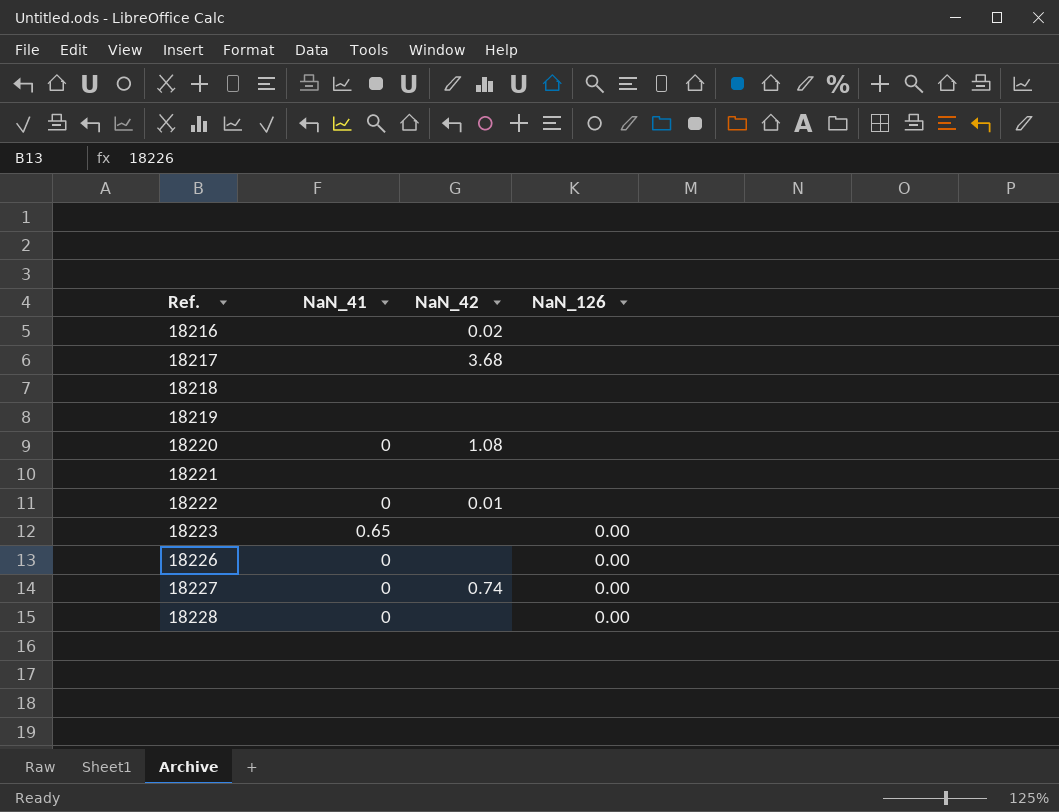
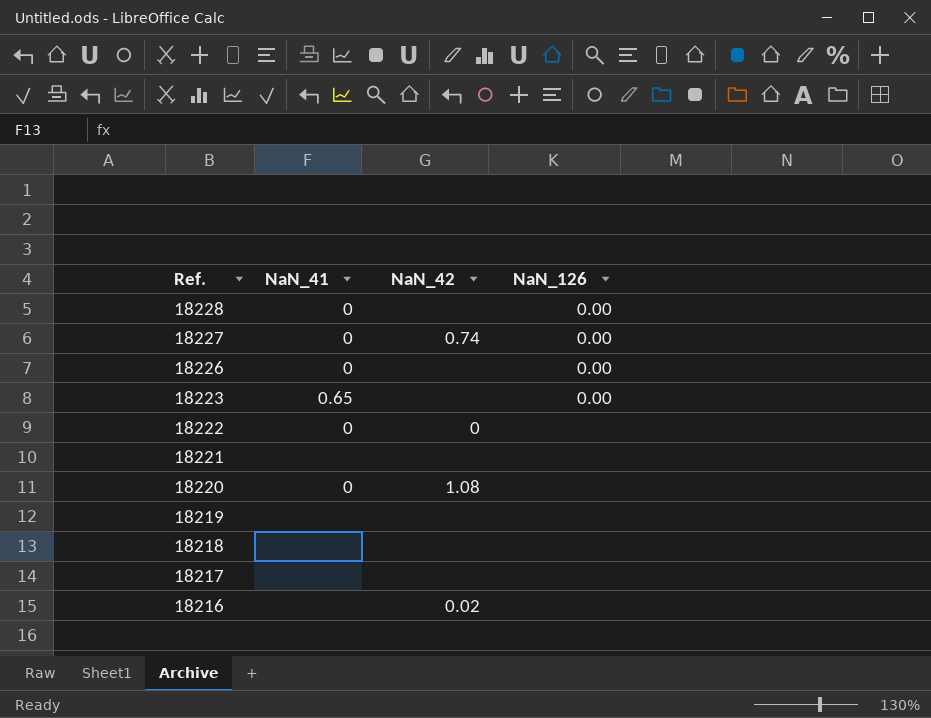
row order: Ref. ascending -> Ref. descending
18222 | NaN_42: 0.01 -> 0
18217 | NaN_42: 3.68 -> none

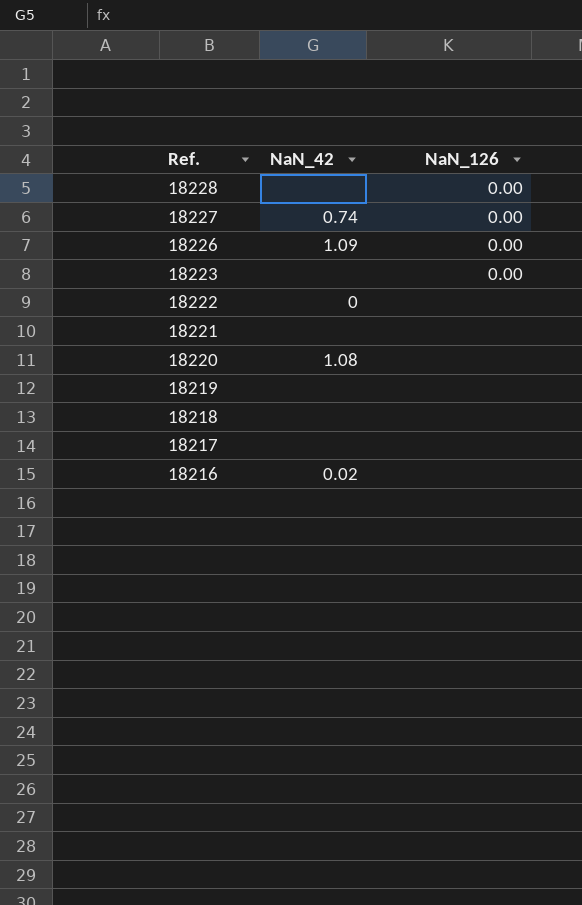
column NaN_41 | position: 2 -> none
18226 | NaN_42: none -> 1.09

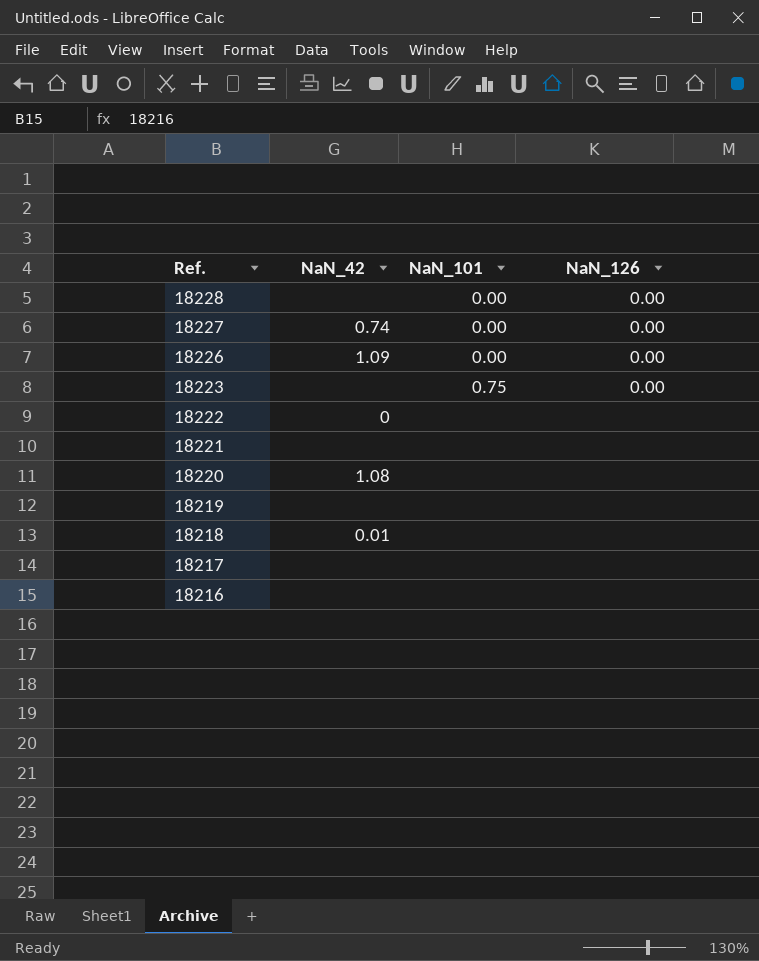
column NaN_101 | position: none -> 3
18218 | NaN_42: none -> 0.01
18216 | NaN_42: 0.02 -> none

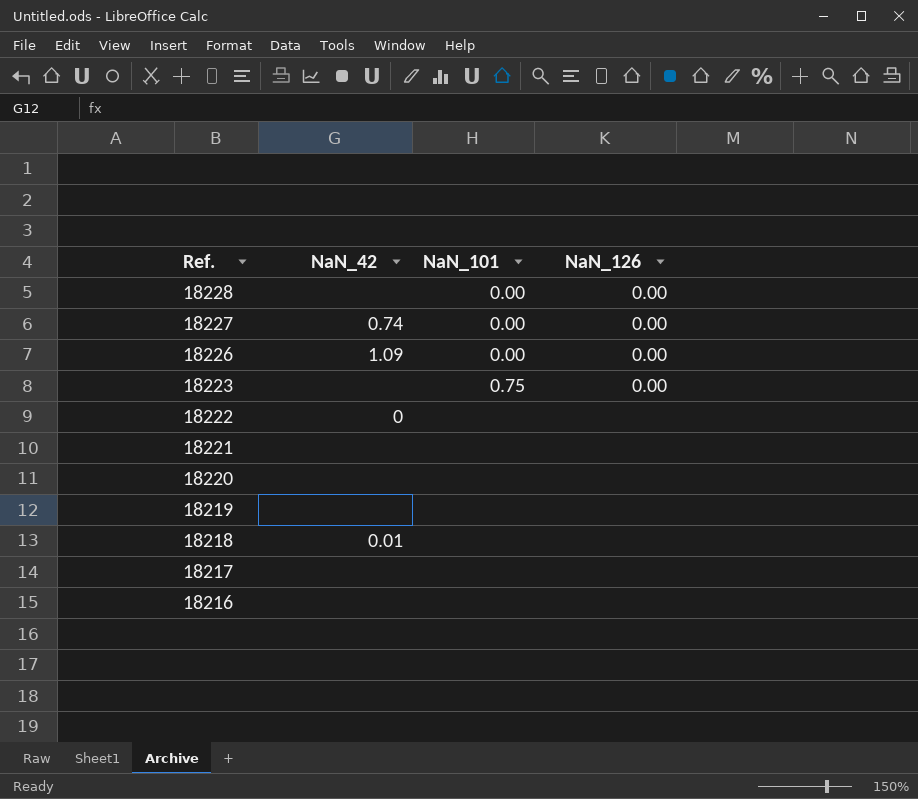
18220 | NaN_42: 1.08 -> none

